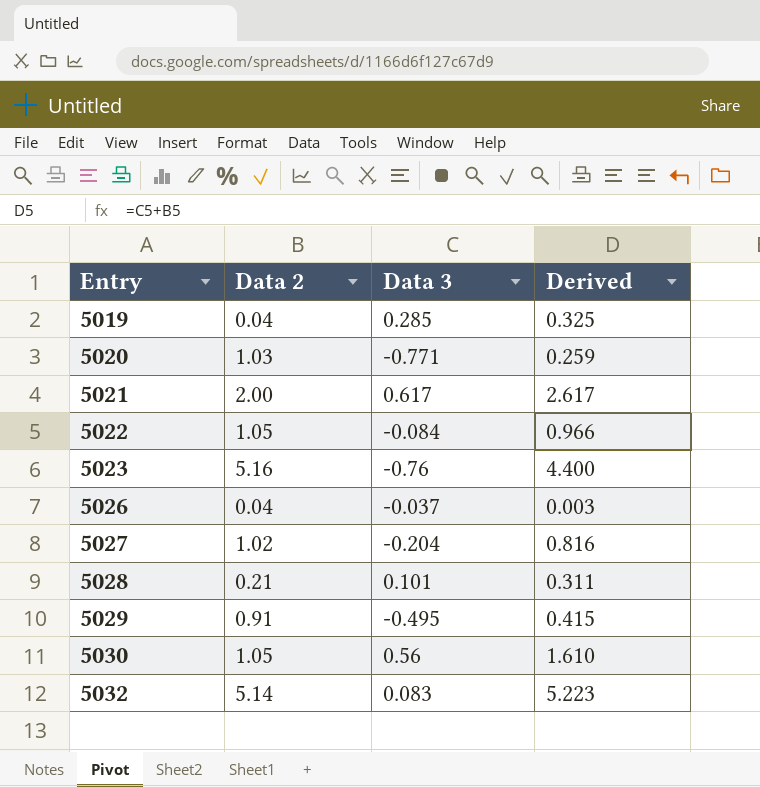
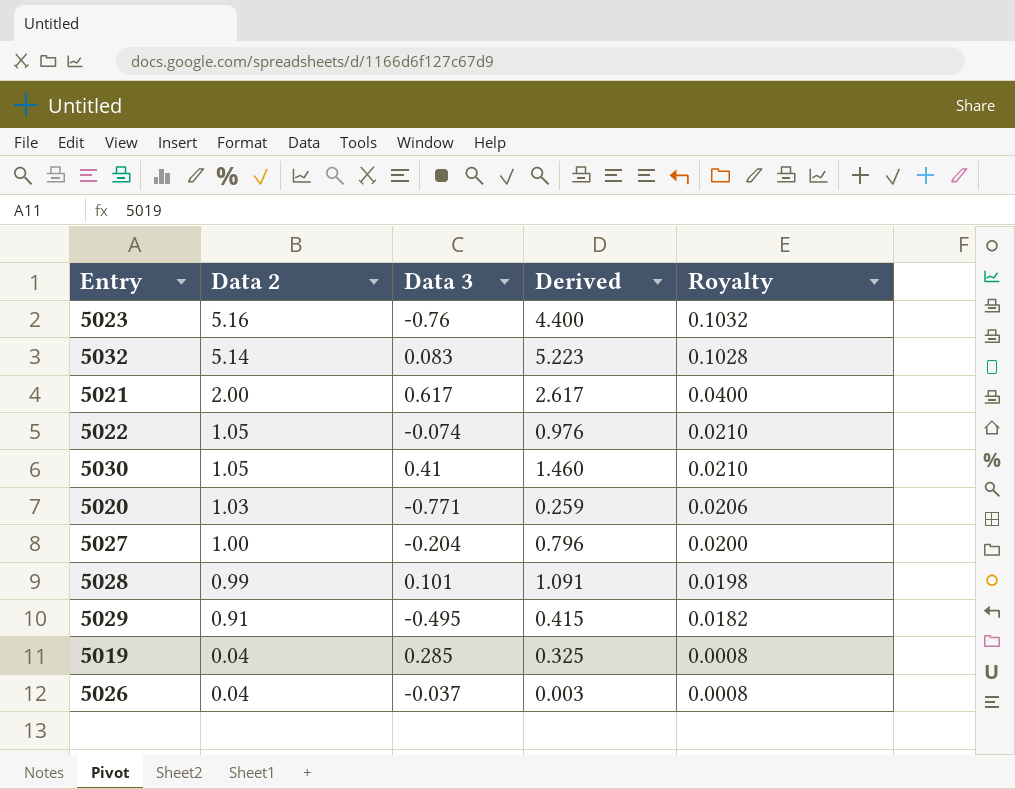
row order: Entry ascending -> Data 2 descending
column Royalty | formula: none -> [Data 2] * 0.02
5022 | Data 3: -0.084 -> -0.074
5022 | Derived: 0.966 -> 0.976
5030 | Data 3: 0.56 -> 0.41
5030 | Derived: 1.610 -> 1.460
5027 | Data 2: 1.02 -> 1.00
5027 | Derived: 0.816 -> 0.796
5028 | Data 2: 0.21 -> 0.99
5028 | Derived: 0.311 -> 1.091

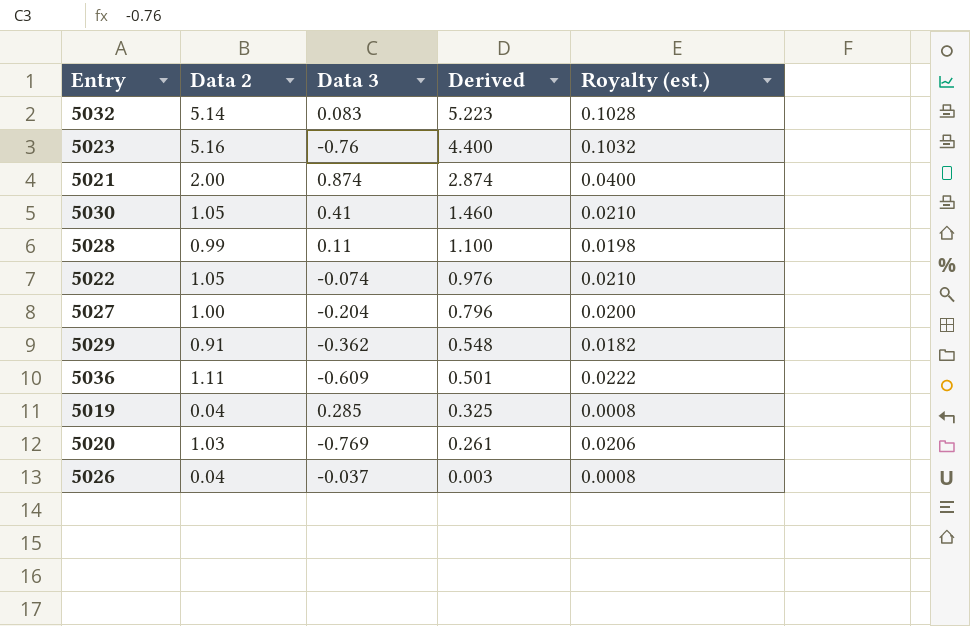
row order: Data 2 descending -> Derived descending
column name: Royalty -> Royalty (est.)
5021 | Data 3: 0.617 -> 0.874
5021 | Derived: 2.617 -> 2.874
5028 | Data 3: 0.101 -> 0.11
5028 | Derived: 1.091 -> 1.100
5029 | Data 3: -0.495 -> -0.362
5029 | Derived: 0.415 -> 0.548
row 5036: none -> 1.11 | -0.609 | 0.501 | 0.0222
5020 | Data 3: -0.771 -> -0.769
5020 | Derived: 0.259 -> 0.261

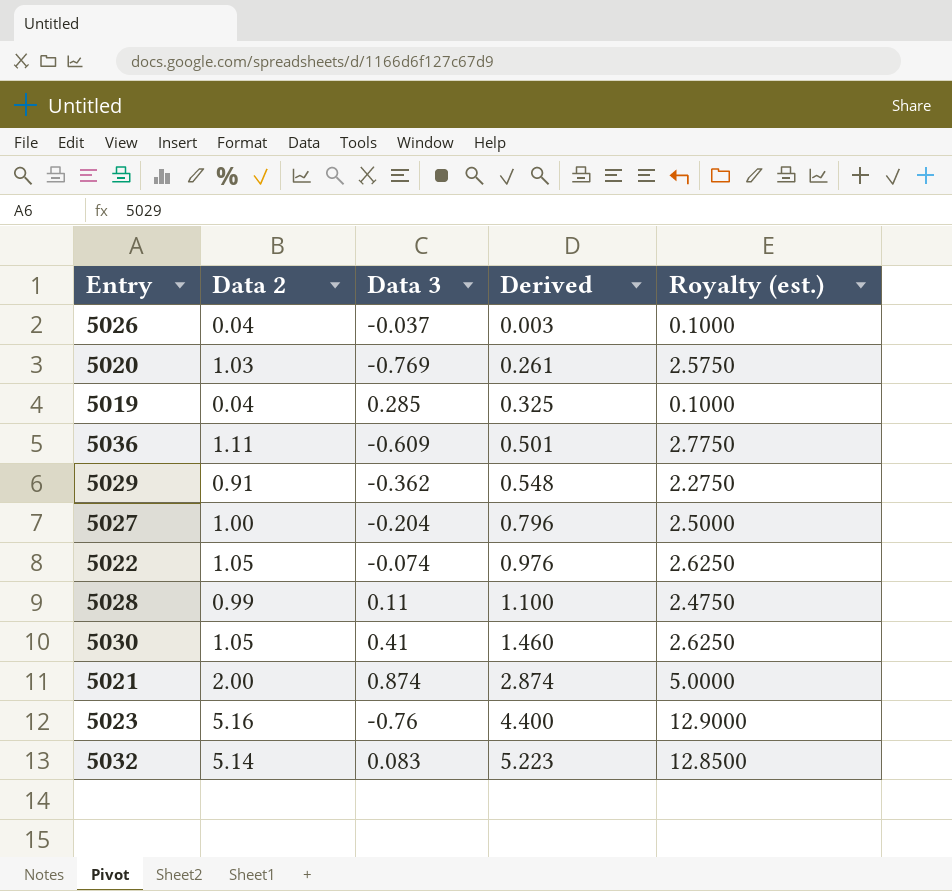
row order: Derived descending -> Derived ascending
column Royalty (est.) | formula: [Data 2] * 0.02 -> [Data 2] * 2.5

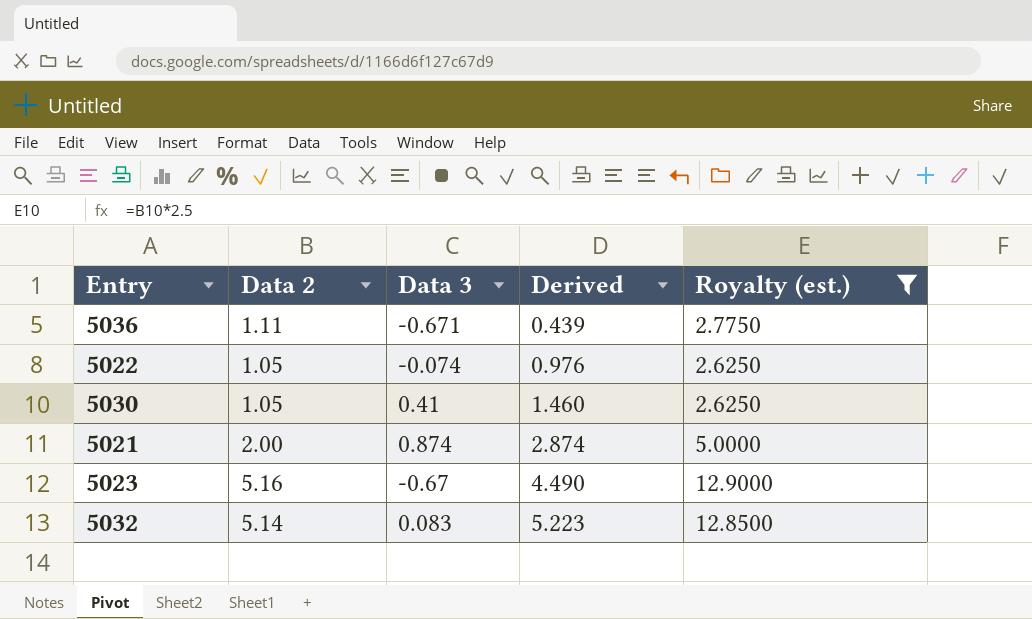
filter: none -> Royalty (est.) >= 2.6250
5036 | Data 3: -0.609 -> -0.671
5036 | Derived: 0.501 -> 0.439
5023 | Data 3: -0.76 -> -0.67
5023 | Derived: 4.400 -> 4.490

